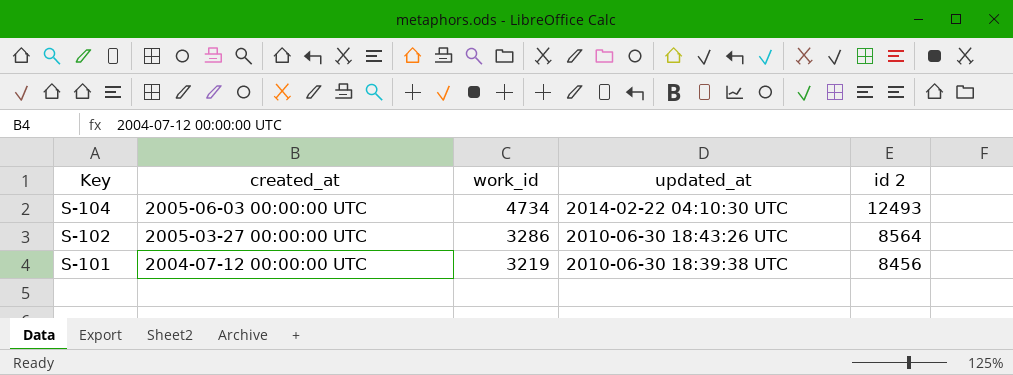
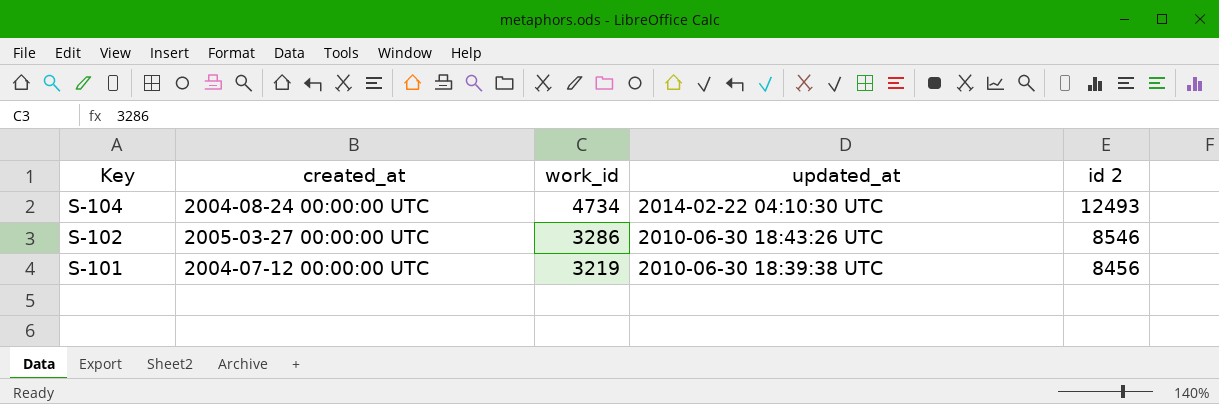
S-104 | created_at: 2005-06-03 00:00:00 UTC -> 2004-08-24 00:00:00 UTC
S-102 | id 2: 8564 -> 8546

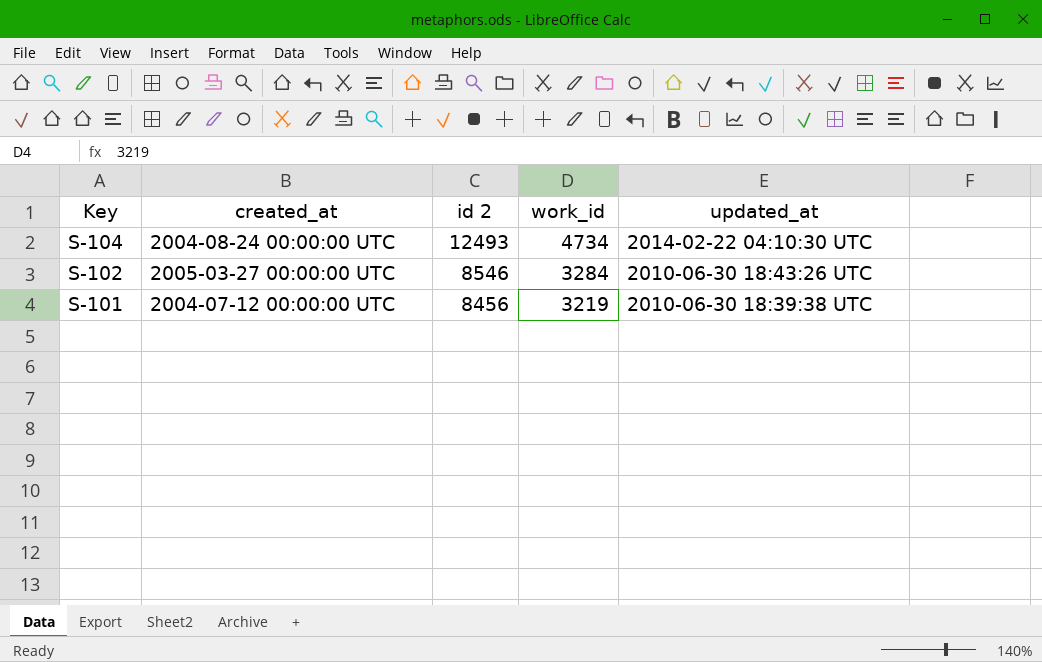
column id 2 | position: 5 -> 3
S-102 | work_id: 3286 -> 3284

